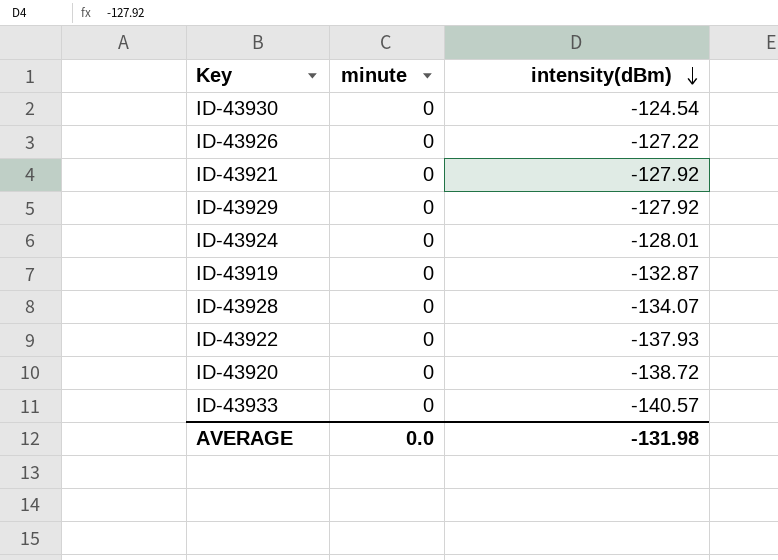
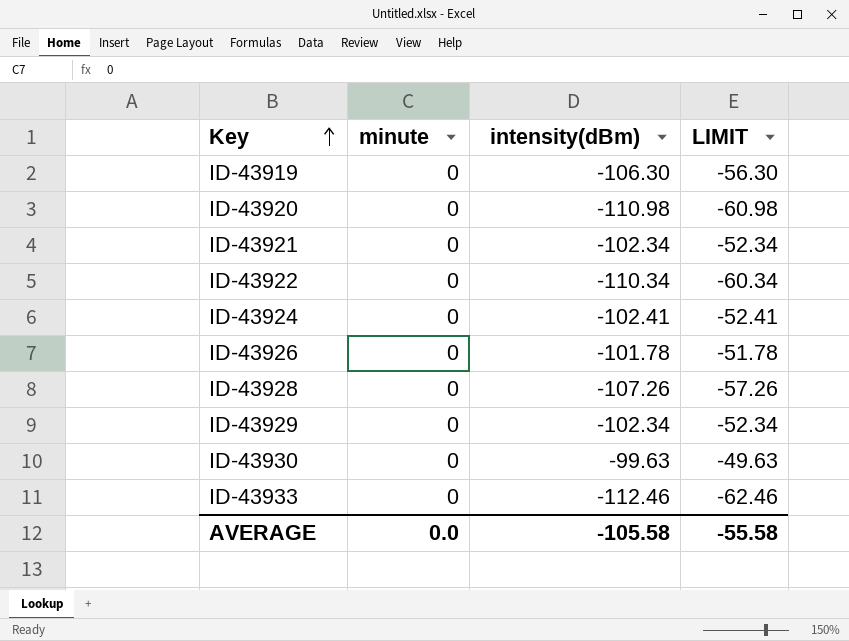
row order: intensity(dBm) descending -> Key ascending
column LIMIT | formula: none -> [intensity(dBm)] + 50
ID-43919 | intensity(dBm): -132.87 -> -106.30
ID-43920 | intensity(dBm): -138.72 -> -110.98
ID-43921 | intensity(dBm): -127.92 -> -102.34
ID-43922 | intensity(dBm): -137.93 -> -110.34
ID-43924 | intensity(dBm): -128.01 -> -102.41
ID-43926 | intensity(dBm): -127.22 -> -101.78
ID-43928 | intensity(dBm): -134.07 -> -107.26
ID-43929 | intensity(dBm): -127.92 -> -102.34
ID-43930 | intensity(dBm): -124.54 -> -99.63
ID-43933 | intensity(dBm): -140.57 -> -112.46
AVERAGE | intensity(dBm): -131.98 -> -105.58

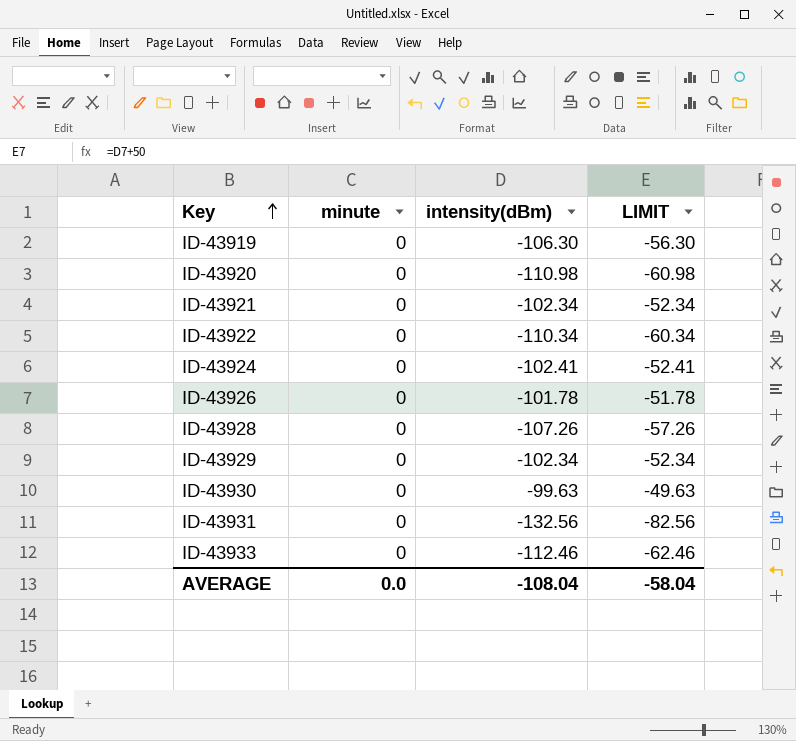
row ID-43931: none -> 0 | -132.56 | -82.56
AVERAGE | intensity(dBm): -105.58 -> -108.04
AVERAGE | LIMIT: -55.58 -> -58.04

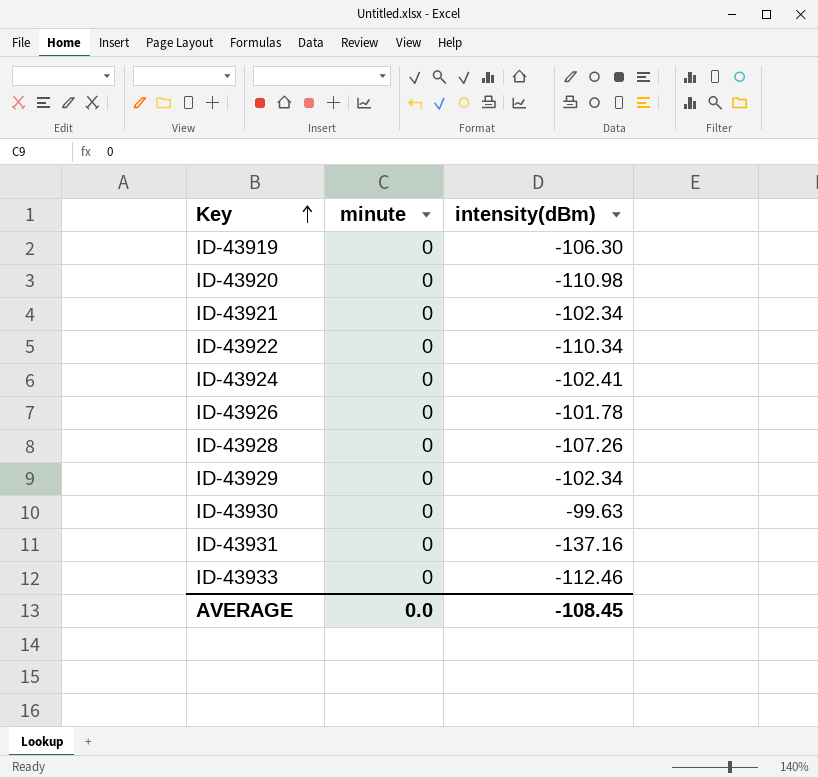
column LIMIT | formula: [intensity(dBm)] + 50 -> none
ID-43931 | intensity(dBm): -132.56 -> -137.16
AVERAGE | intensity(dBm): -108.04 -> -108.45

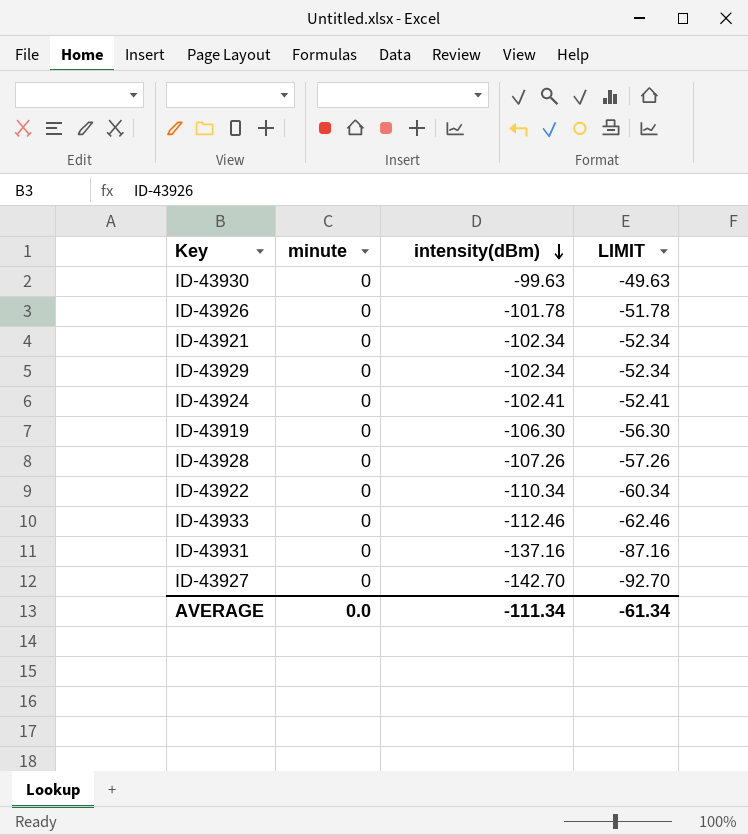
row order: Key ascending -> intensity(dBm) descending
column LIMIT | formula: none -> [intensity(dBm)] + 50
row ID-43920: 0 | -110.98 -> none
row ID-43927: none -> 0 | -142.70 | -92.70
AVERAGE | intensity(dBm): -108.45 -> -111.34

